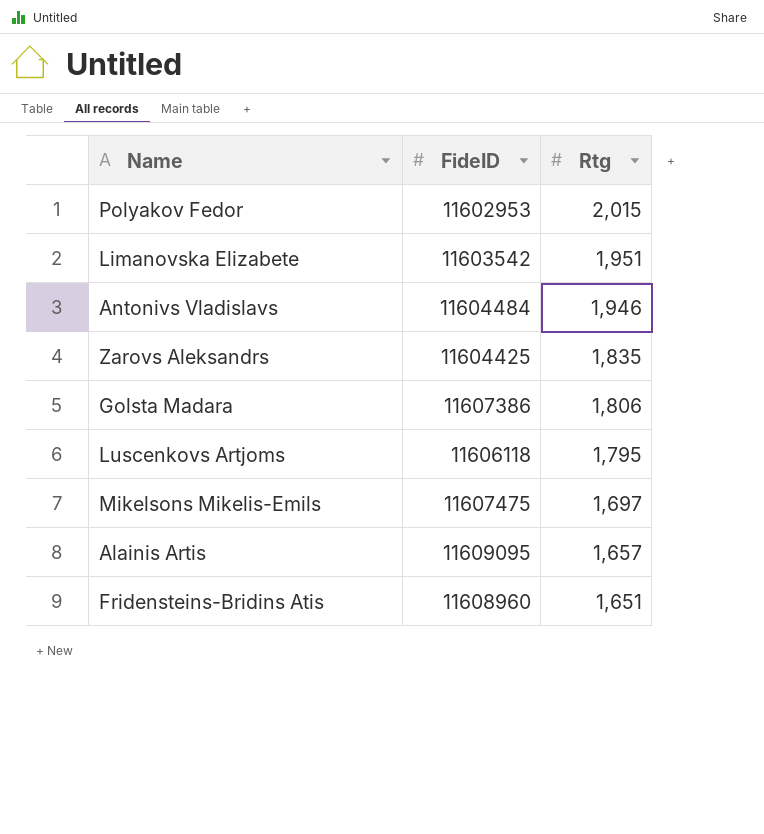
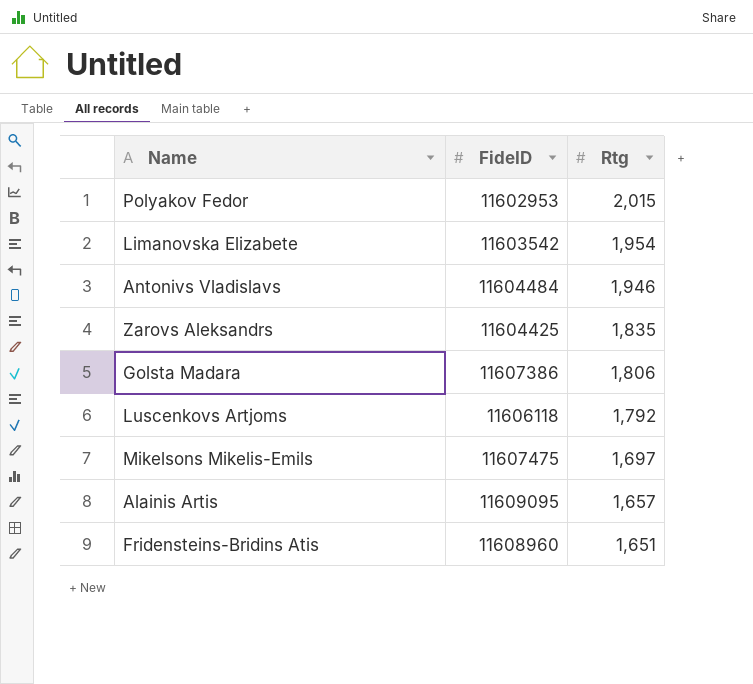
Limanovska Elizabete | Rtg: 1,951 -> 1,954
Luscenkovs Artjoms | Rtg: 1,795 -> 1,792

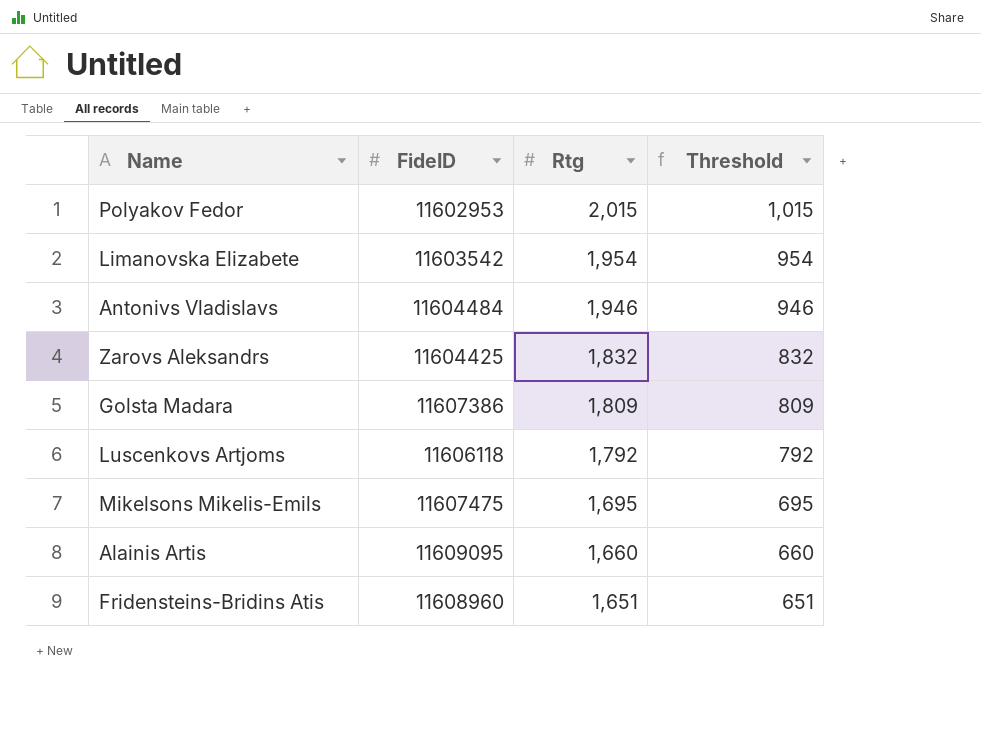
column Threshold | formula: none -> [Rtg] - 1000
Zarovs Aleksandrs | Rtg: 1,835 -> 1,832
Golsta Madara | Rtg: 1,806 -> 1,809
Mikelsons Mikelis-Emils | Rtg: 1,697 -> 1,695
Alainis Artis | Rtg: 1,657 -> 1,660

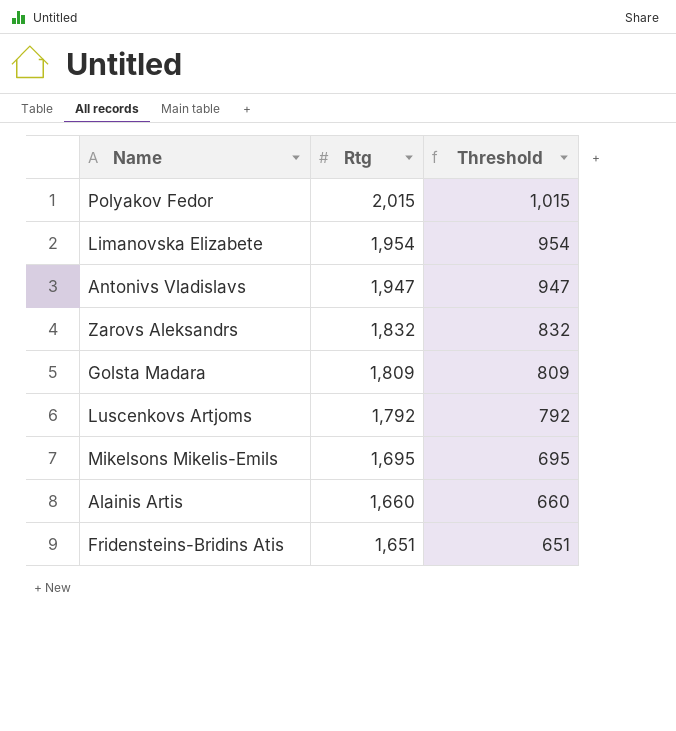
column FideID | position: 2 -> none
Antonivs Vladislavs | Rtg: 1,946 -> 1,947
Antonivs Vladislavs | Threshold: 946 -> 947

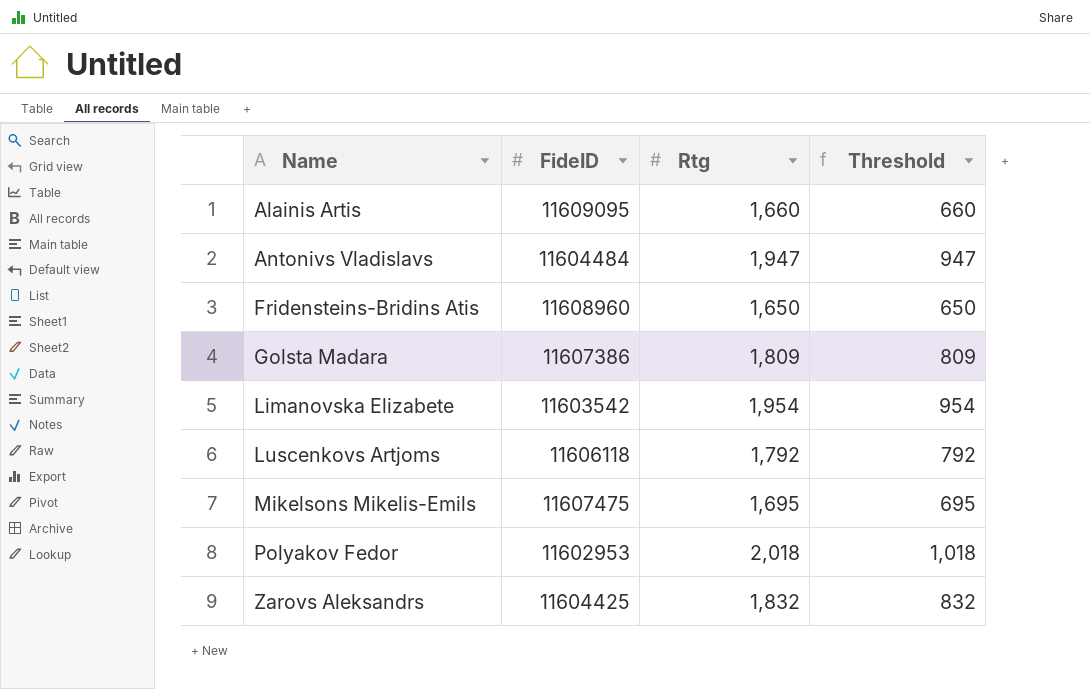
row order: Rtg descending -> Name ascending
column FideID | position: none -> 2
Fridensteins-Bridins Atis | Rtg: 1,651 -> 1,650
Fridensteins-Bridins Atis | Threshold: 651 -> 650
Polyakov Fedor | Rtg: 2,015 -> 2,018
Polyakov Fedor | Threshold: 1,015 -> 1,018

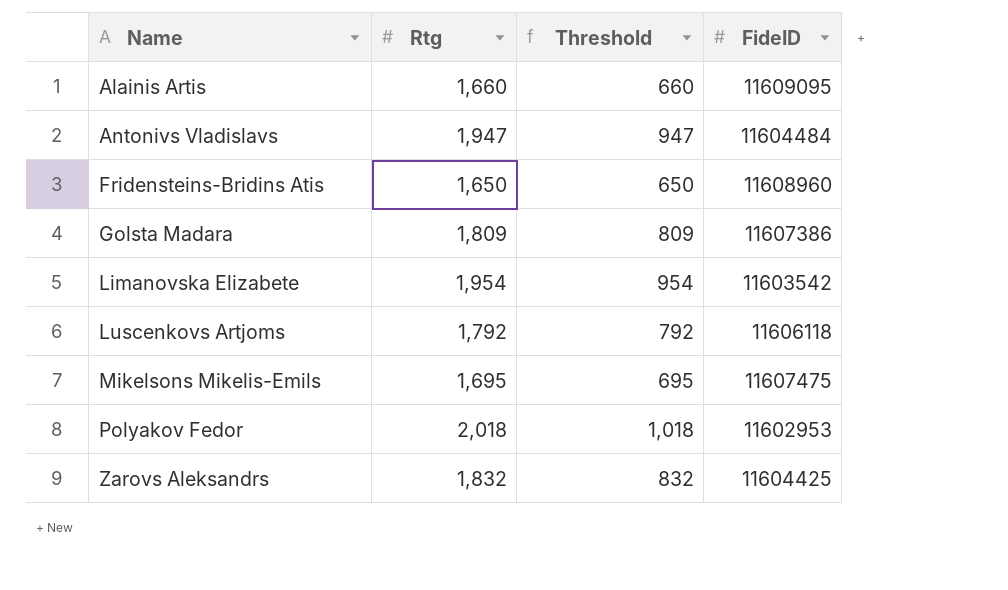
column FideID | position: 2 -> 4

